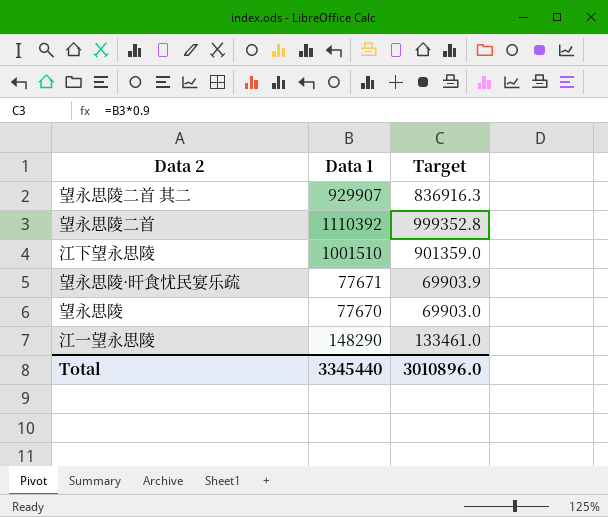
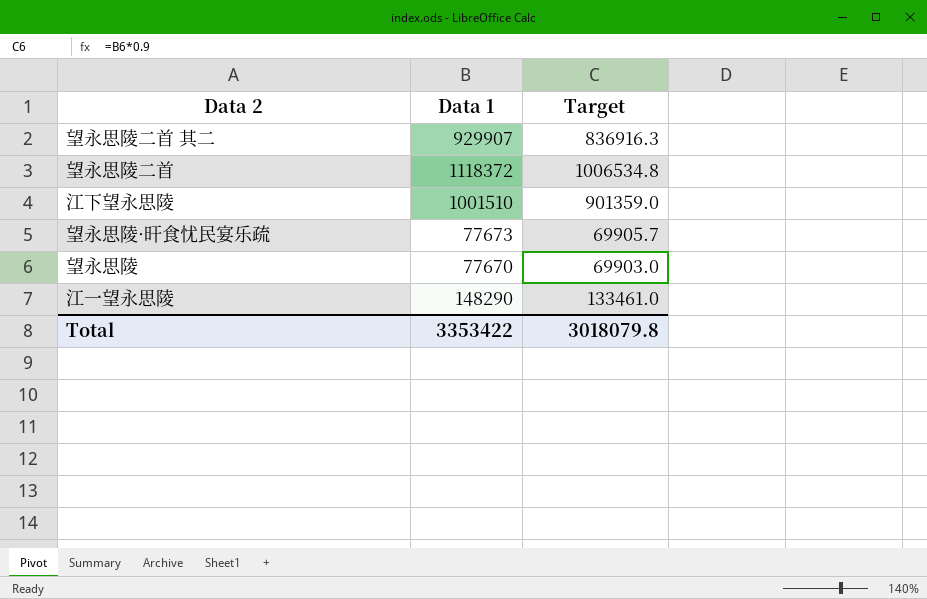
望永思陵二首 | Data 1: 1110392 -> 1118372
望永思陵二首 | Target: 999352.8 -> 1006534.8
望永思陵·旰食忧民宴乐疏 | Data 1: 77671 -> 77673
望永思陵·旰食忧民宴乐疏 | Target: 69903.9 -> 69905.7
Total | Data 1: 3345440 -> 3353422
Total | Target: 3010896.0 -> 3018079.8

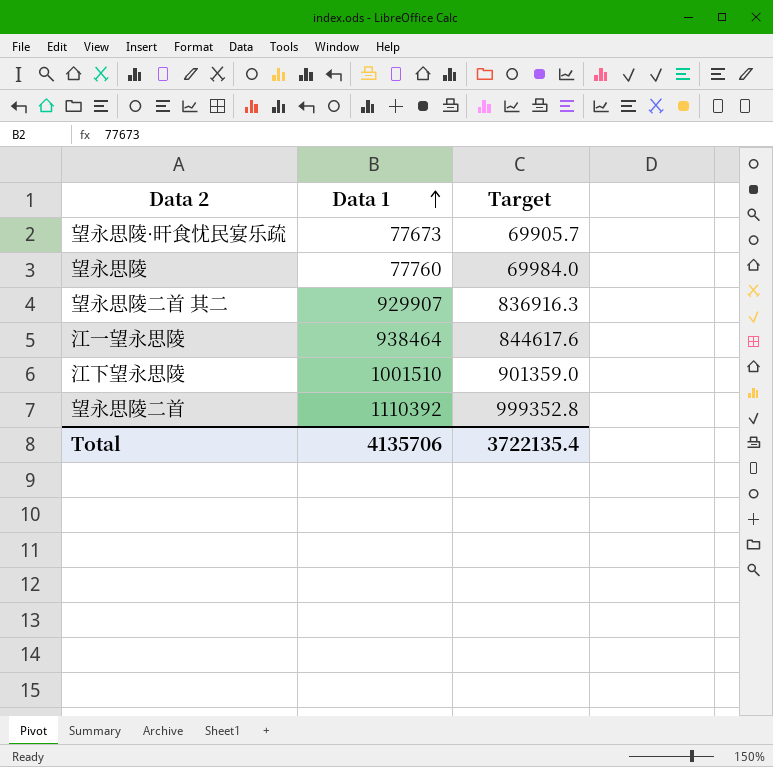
row order: none -> Data 1 ascending
望永思陵 | Data 1: 77670 -> 77760
望永思陵 | Target: 69903.0 -> 69984.0
江一望永思陵 | Data 1: 148290 -> 938464
江一望永思陵 | Target: 133461.0 -> 844617.6
望永思陵二首 | Data 1: 1118372 -> 1110392
望永思陵二首 | Target: 1006534.8 -> 999352.8
Total | Data 1: 3353422 -> 4135706
Total | Target: 3018079.8 -> 3722135.4

